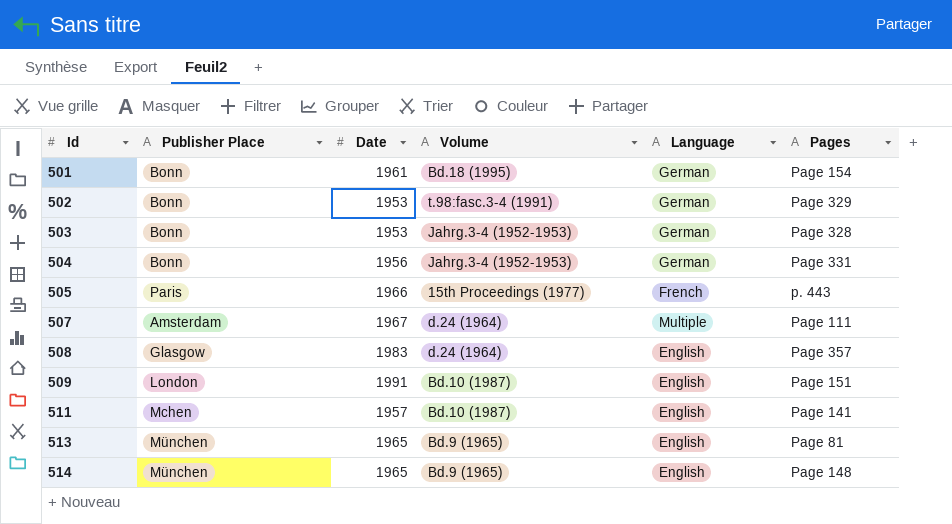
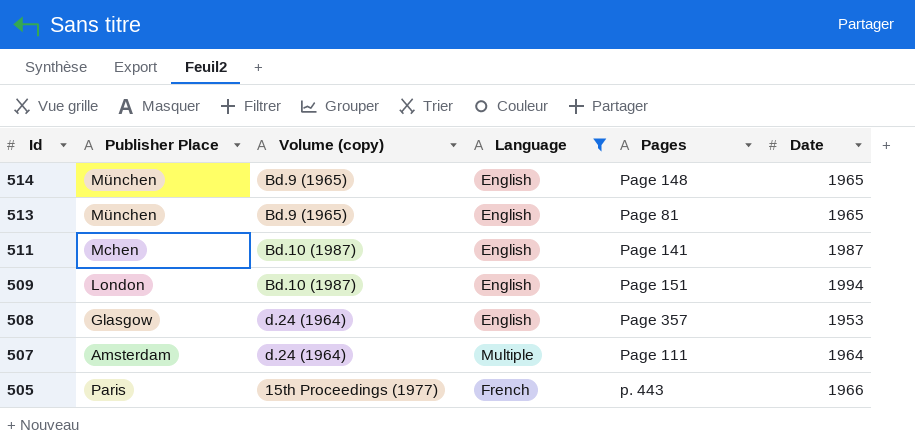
filter: none -> Language != German
row order: Id ascending -> Id descending
column name: Volume -> Volume (copy)
column Date | position: 3 -> 6
511 | Date: 1957 -> 1987
509 | Date: 1991 -> 1994
508 | Date: 1983 -> 1953
507 | Date: 1967 -> 1964

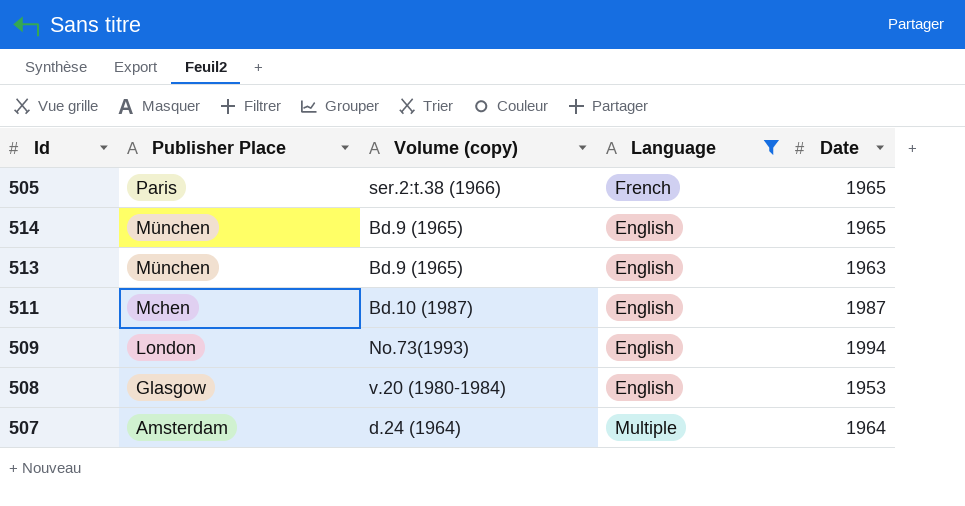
row order: Id descending -> Publisher Place descending
column Pages | position: 5 -> none
505 | Volume (copy): 15th Proceedings (1977) -> ser.2:t.38 (1966)
505 | Date: 1966 -> 1965
513 | Date: 1965 -> 1963
509 | Volume (copy): Bd.10 (1987) -> No.73(1993)
508 | Volume (copy): d.24 (1964) -> v.20 (1980-1984)

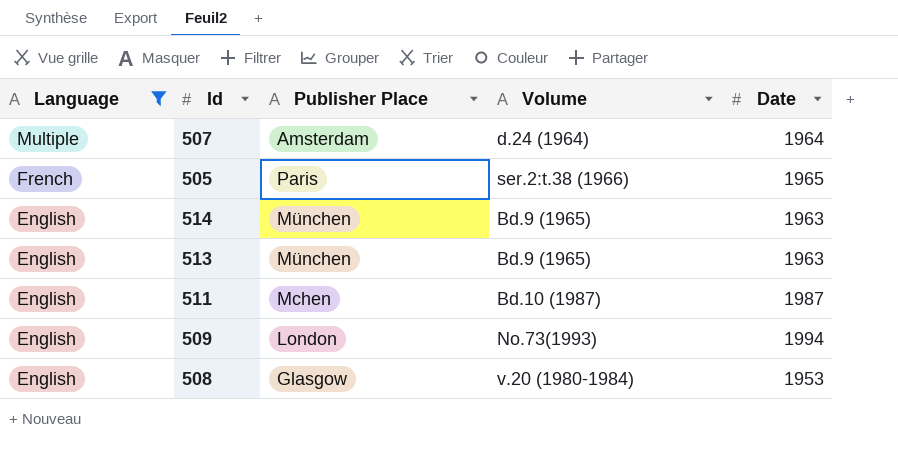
row order: Publisher Place descending -> Language descending
column Language | position: 4 -> 1
column name: Volume (copy) -> Volume
514 | Date: 1965 -> 1963

